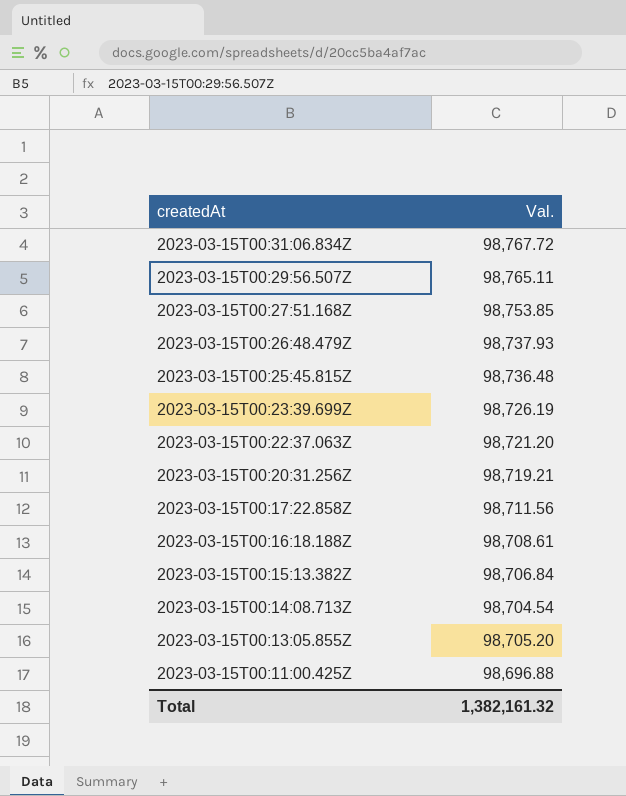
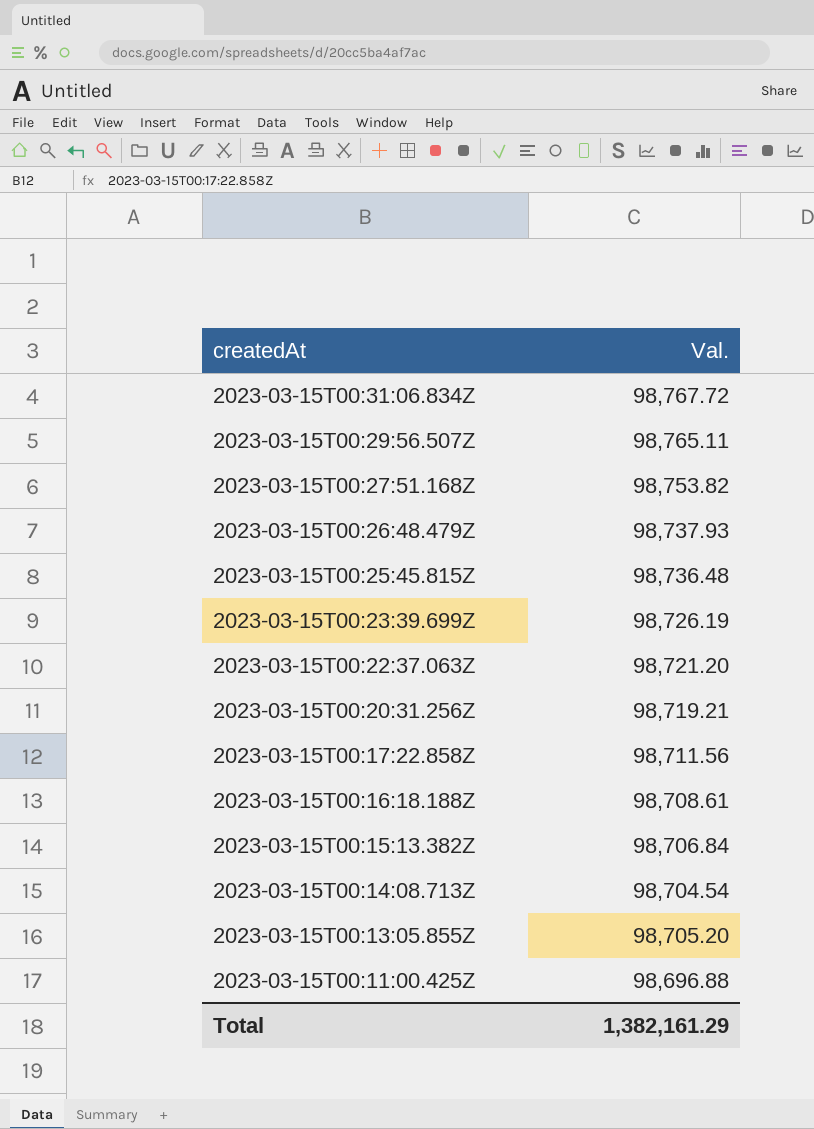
2023-03-15T00:27:51.168Z | Val.: 98,753.85 -> 98,753.82
Total | Val.: 1,382,161.32 -> 1,382,161.29

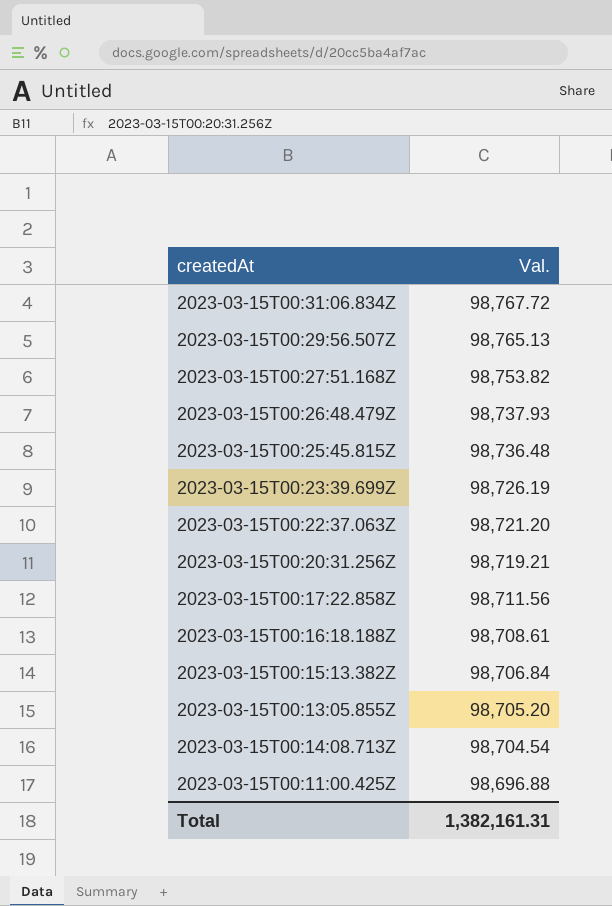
row order: createdAt descending -> Val. descending
2023-03-15T00:29:56.507Z | Val.: 98,765.11 -> 98,765.13
Total | Val.: 1,382,161.29 -> 1,382,161.31

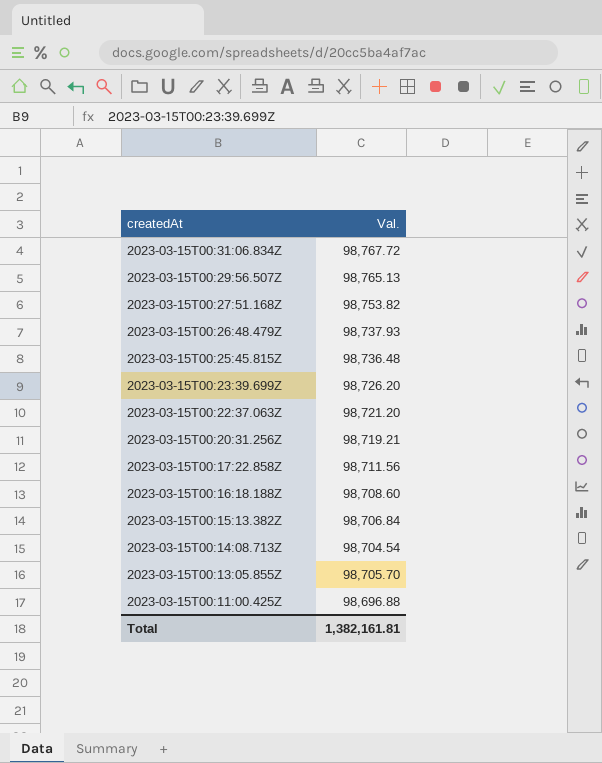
row order: Val. descending -> createdAt descending
2023-03-15T00:23:39.699Z | Val.: 98,726.19 -> 98,726.20
2023-03-15T00:16:18.188Z | Val.: 98,708.61 -> 98,708.60
2023-03-15T00:13:05.855Z | Val.: 98,705.20 -> 98,705.70
Total | Val.: 1,382,161.31 -> 1,382,161.81

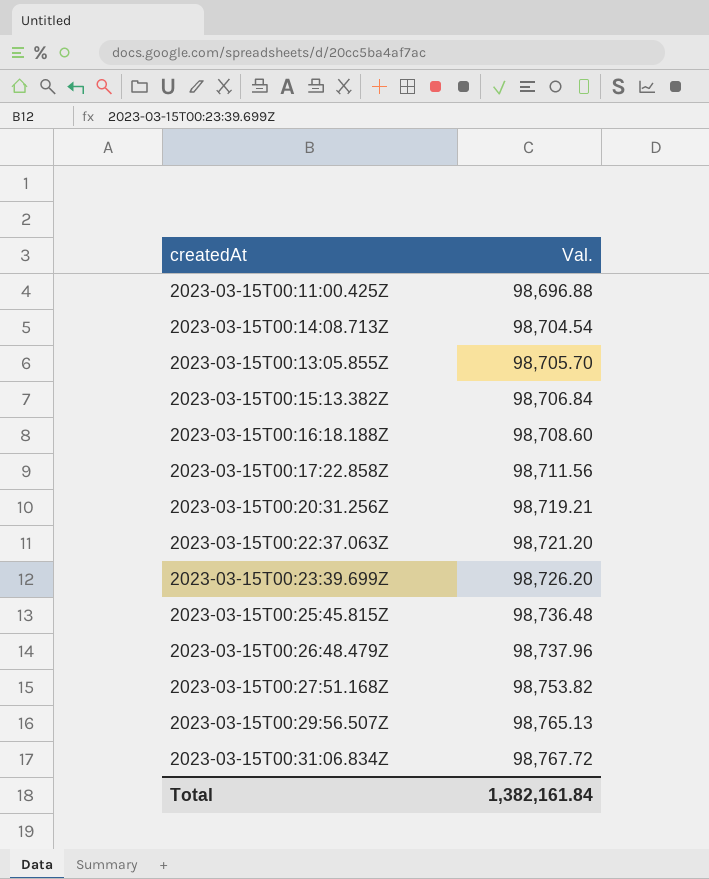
row order: createdAt descending -> Val. ascending
2023-03-15T00:26:48.479Z | Val.: 98,737.93 -> 98,737.96
Total | Val.: 1,382,161.81 -> 1,382,161.84

